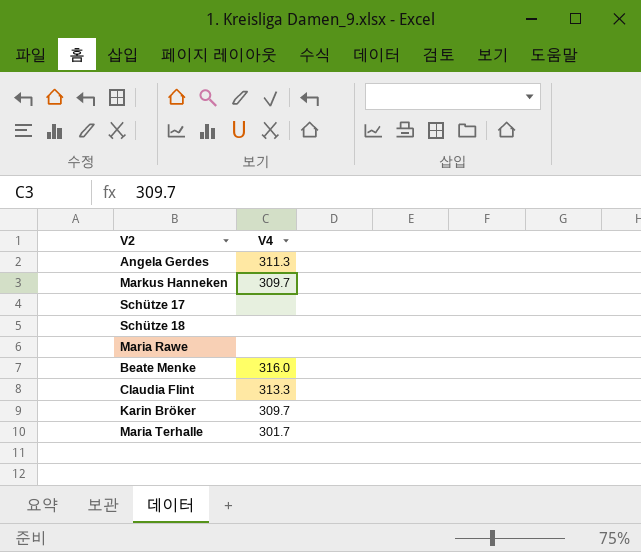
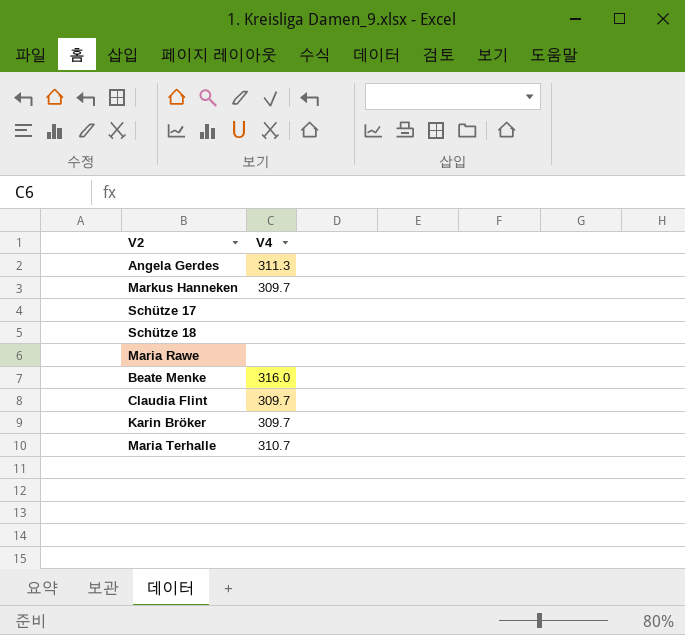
Claudia Flint | V4: 313.3 -> 309.7
Maria Terhalle | V4: 301.7 -> 310.7

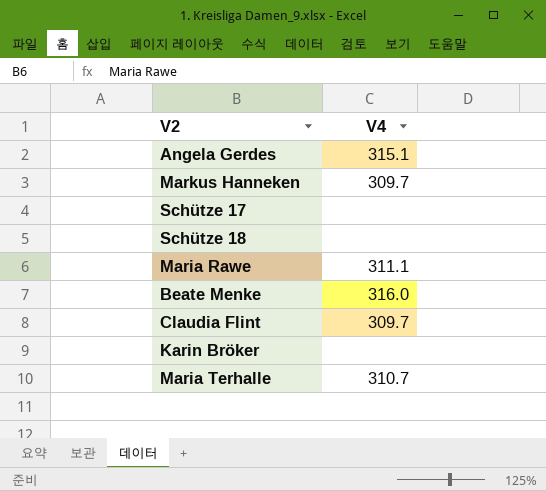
Angela Gerdes | V4: 311.3 -> 315.1
Maria Rawe | V4: none -> 311.1
Karin Bröker | V4: 309.7 -> none

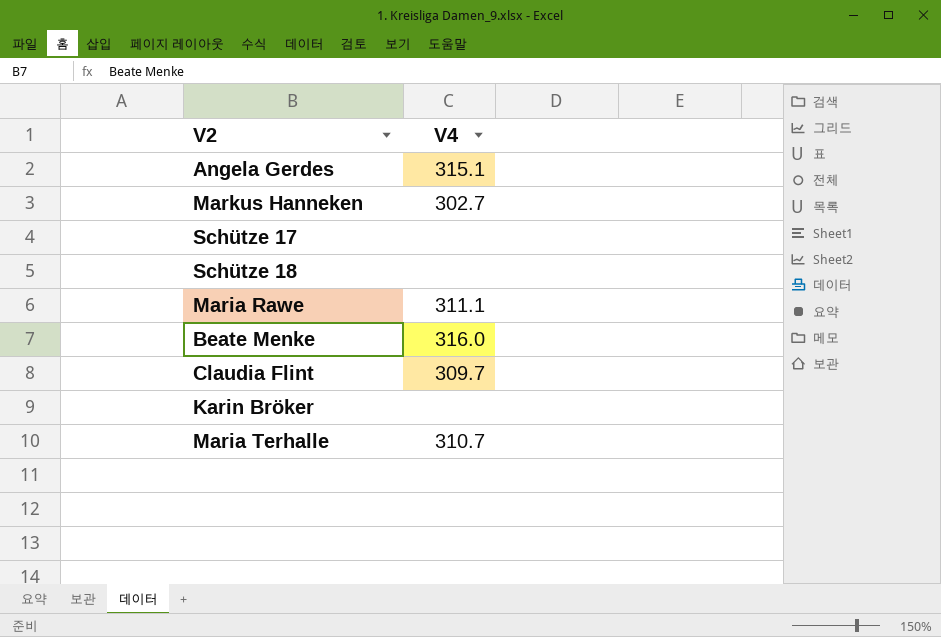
Markus Hanneken | V4: 309.7 -> 302.7

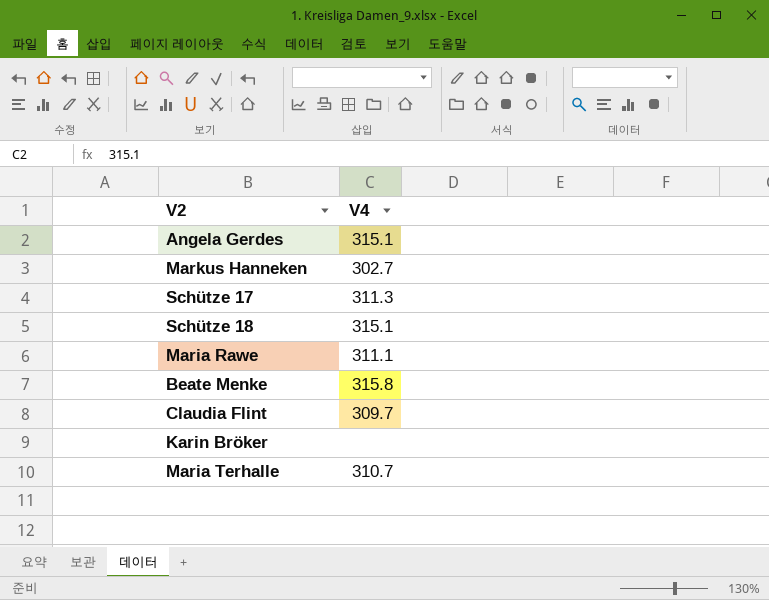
Schütze 17 | V4: none -> 311.3
Schütze 18 | V4: none -> 315.1
Beate Menke | V4: 316.0 -> 315.8

